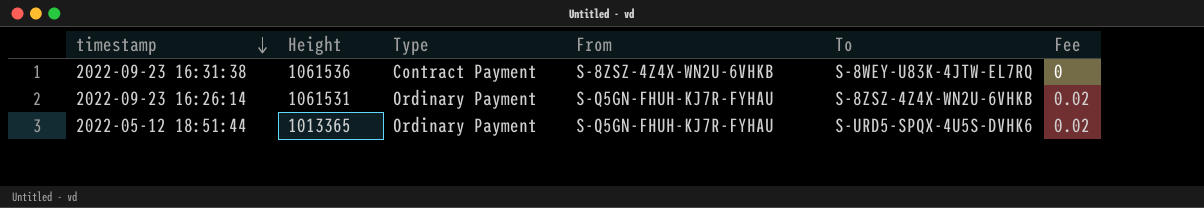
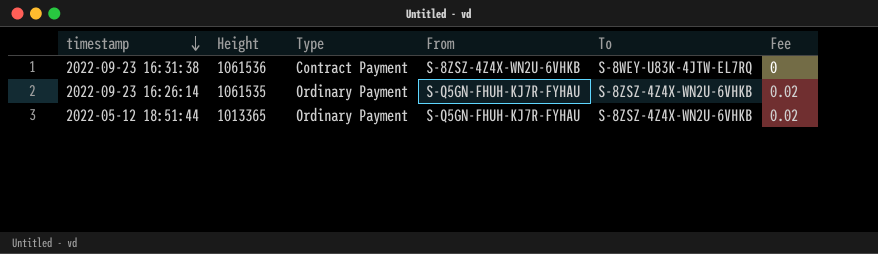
2022-09-23 16:26:14 | Height: 1061531 -> 1061535
2022-05-12 18:51:44 | To: S-URD5-SPQX-4U5S-DVHK6 -> S-8ZSZ-4Z4X-WN2U-6VHKB

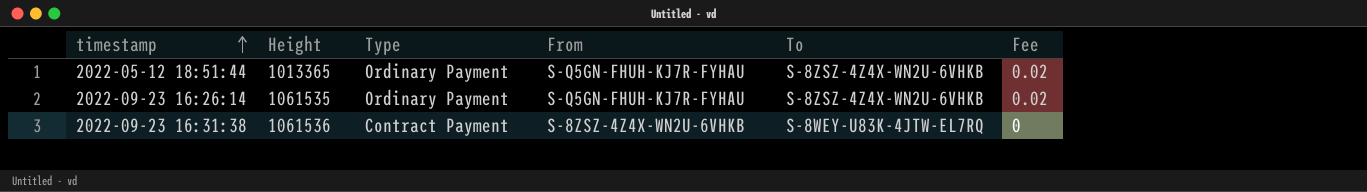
row order: timestamp descending -> timestamp ascending

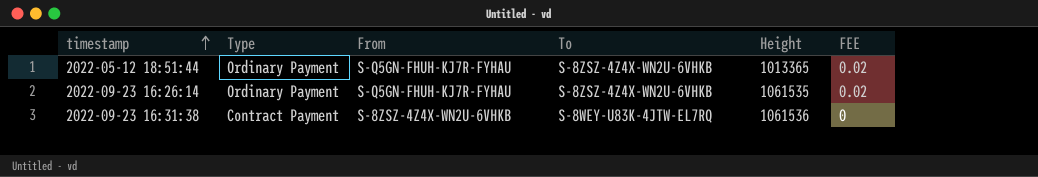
column Height | position: 2 -> 5
column name: Fee -> FEE

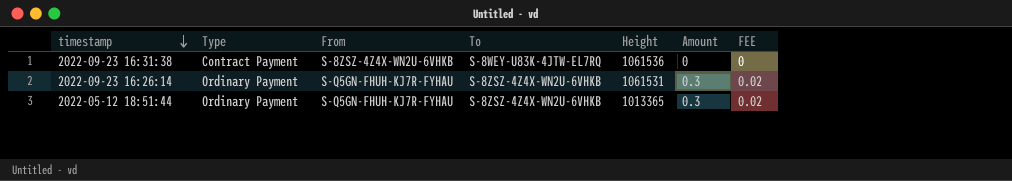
row order: timestamp ascending -> timestamp descending
column Amount | position: none -> 6
2022-09-23 16:26:14 | Height: 1061535 -> 1061531

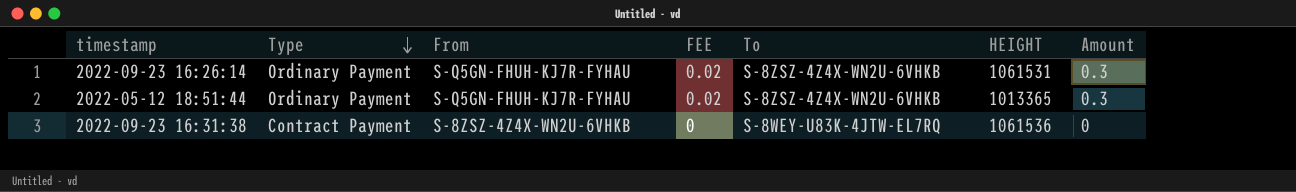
row order: timestamp descending -> Type descending
column FEE | position: 7 -> 4
column name: Height -> HEIGHT

